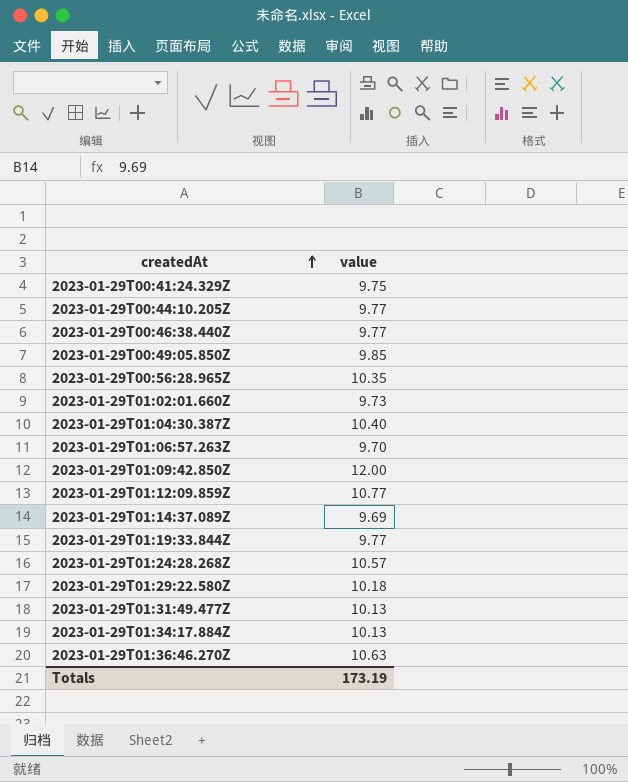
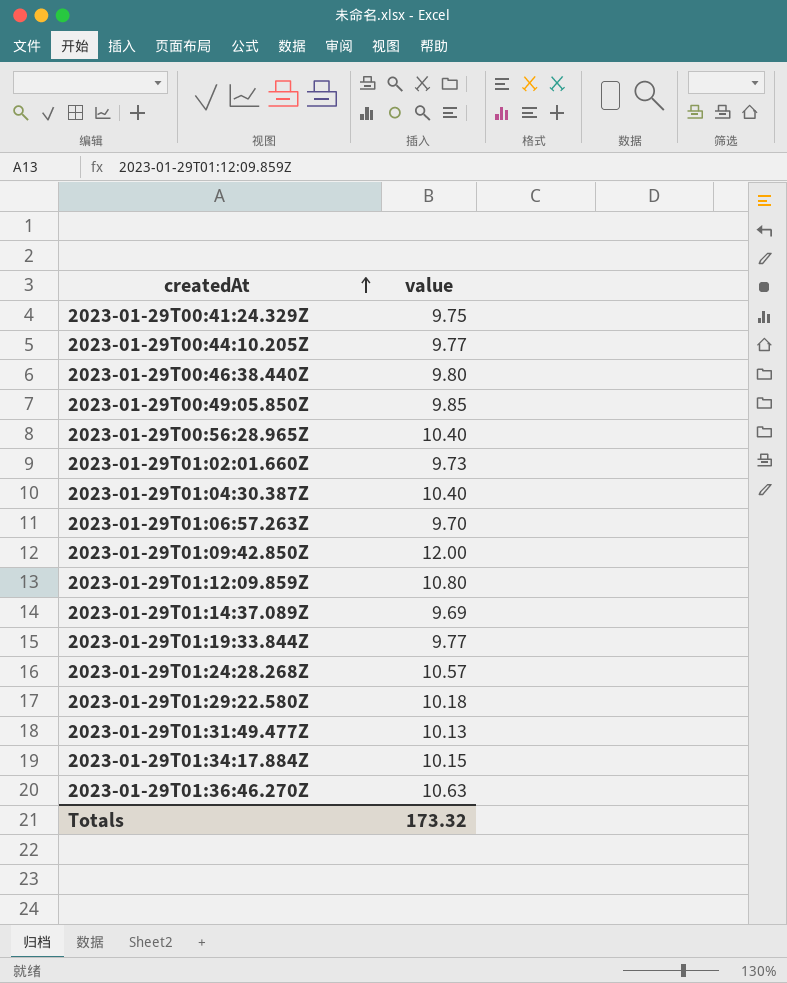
2023-01-29T00:46:38.440Z | value: 9.77 -> 9.80
2023-01-29T00:56:28.965Z | value: 10.35 -> 10.40
2023-01-29T01:12:09.859Z | value: 10.77 -> 10.80
2023-01-29T01:34:17.884Z | value: 10.13 -> 10.15
Totals | value: 173.19 -> 173.32

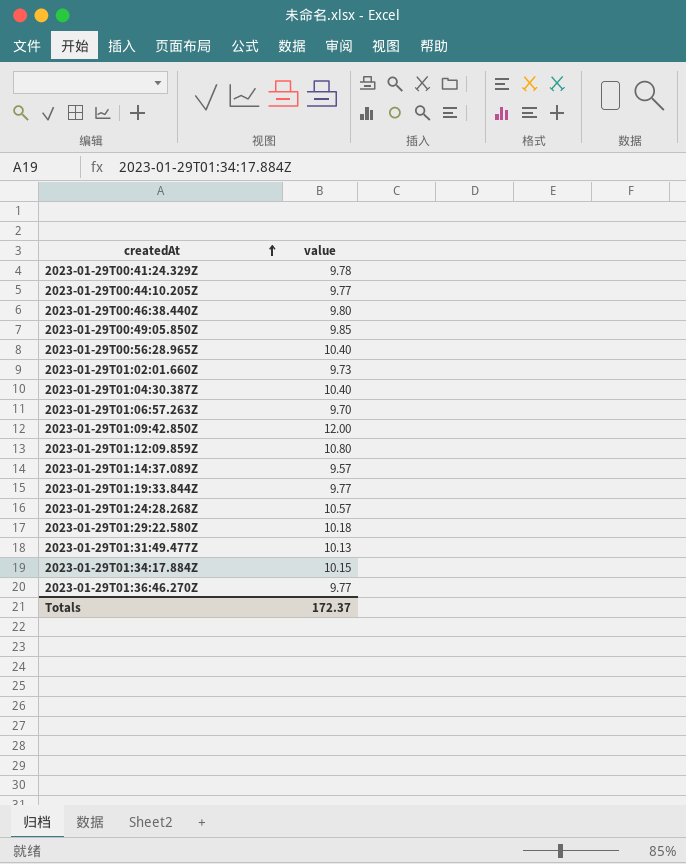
2023-01-29T00:41:24.329Z | value: 9.75 -> 9.78
2023-01-29T01:14:37.089Z | value: 9.69 -> 9.57
2023-01-29T01:36:46.270Z | value: 10.63 -> 9.77
Totals | value: 173.32 -> 172.37

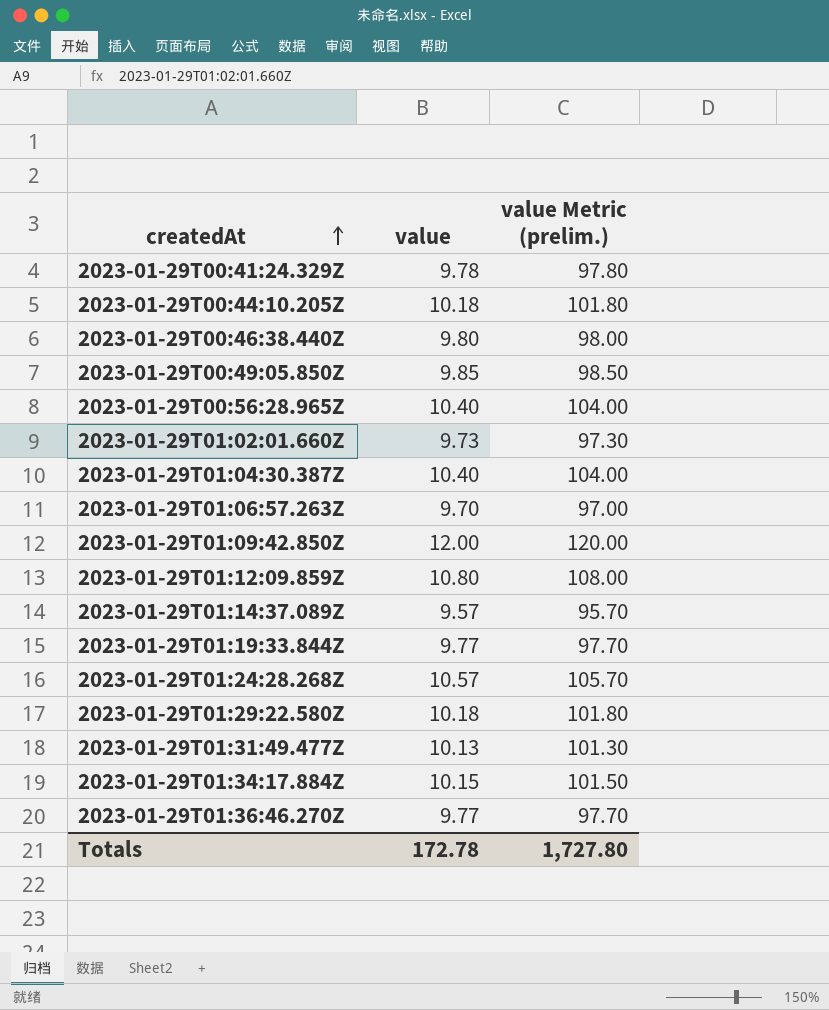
column value Metric (prelim.) | formula: none -> [value] * 10
2023-01-29T00:44:10.205Z | value: 9.77 -> 10.18
Totals | value: 172.37 -> 172.78

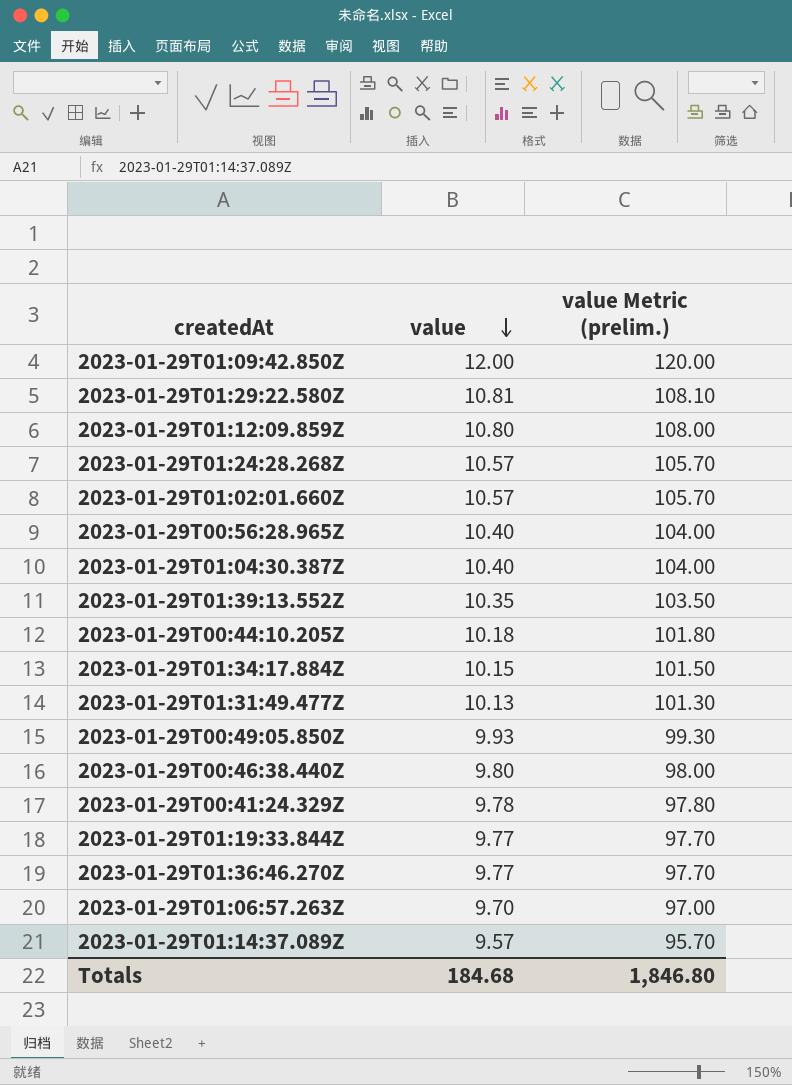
row order: createdAt ascending -> value descending
2023-01-29T01:29:22.580Z | value: 10.18 -> 10.81
2023-01-29T01:29:22.580Z | value Metric (prelim.): 101.80 -> 108.10
2023-01-29T01:02:01.660Z | value: 9.73 -> 10.57
2023-01-29T01:02:01.660Z | value Metric (prelim.): 97.30 -> 105.70
row 2023-01-29T01:39:13.552Z: none -> 10.35 | 103.50
2023-01-29T00:49:05.850Z | value: 9.85 -> 9.93
2023-01-29T00:49:05.850Z | value Metric (prelim.): 98.50 -> 99.30
Totals | value: 172.78 -> 184.68
Totals | value Metric (prelim.): 1,727.80 -> 1,846.80

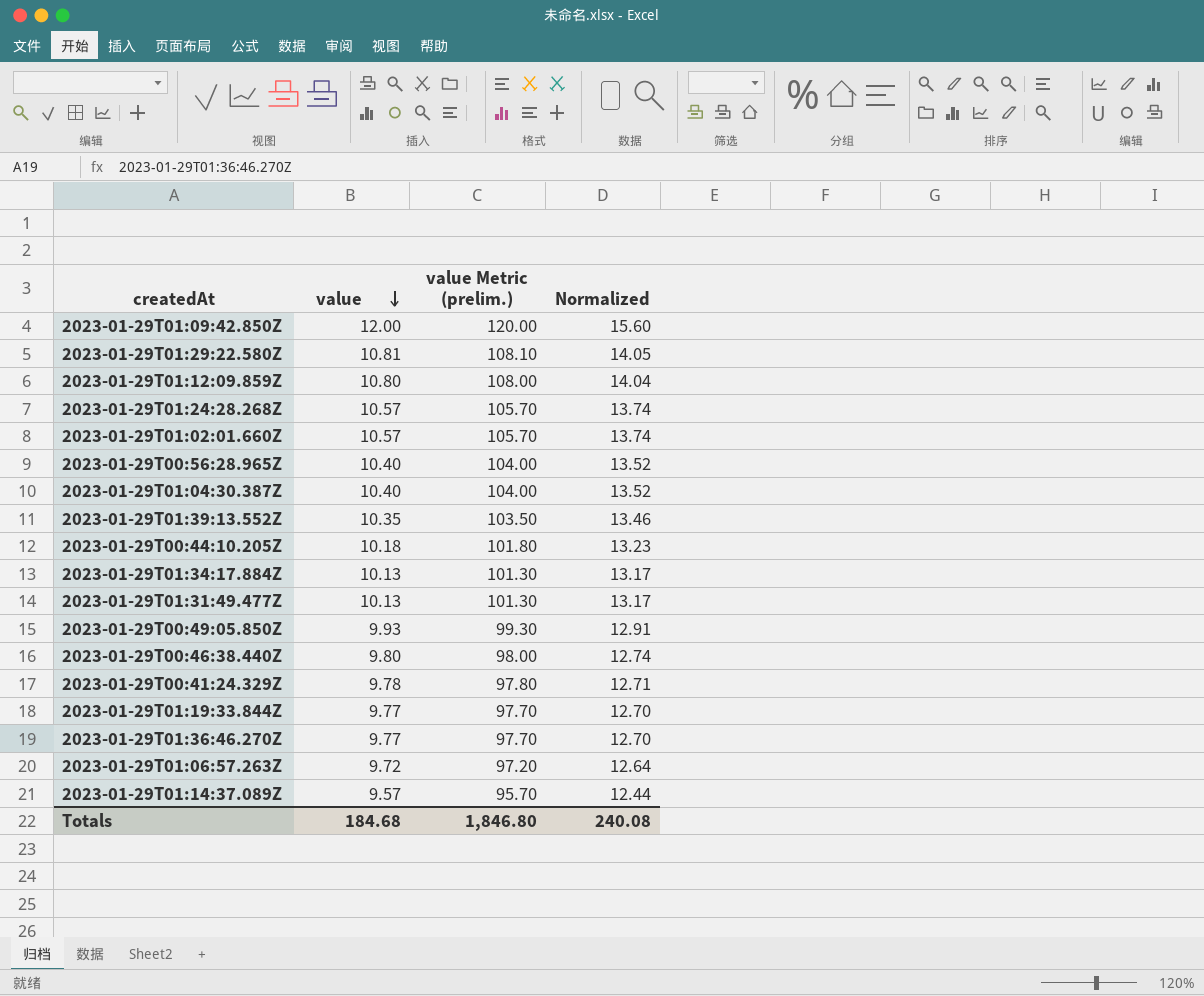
column Normalized | formula: none -> [value] * 1.3
2023-01-29T01:34:17.884Z | value: 10.15 -> 10.13
2023-01-29T01:34:17.884Z | value Metric (prelim.): 101.50 -> 101.30
2023-01-29T01:06:57.263Z | value: 9.70 -> 9.72
2023-01-29T01:06:57.263Z | value Metric (prelim.): 97.00 -> 97.20

